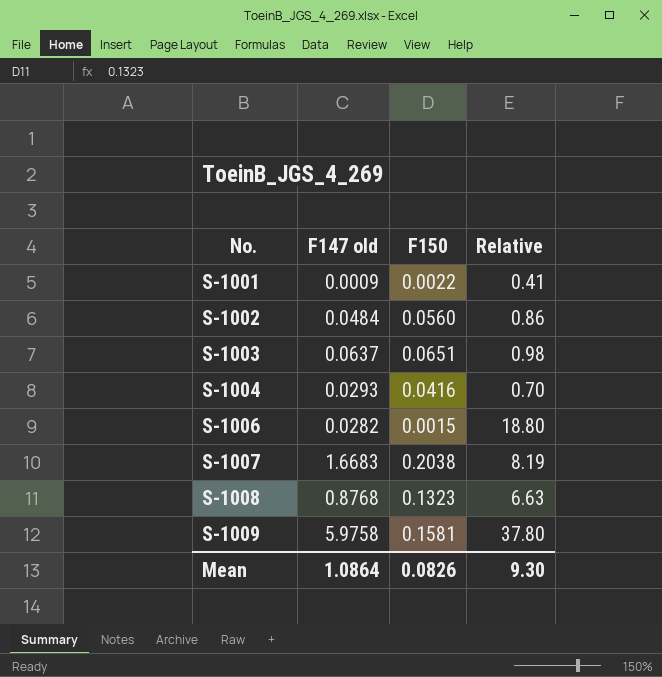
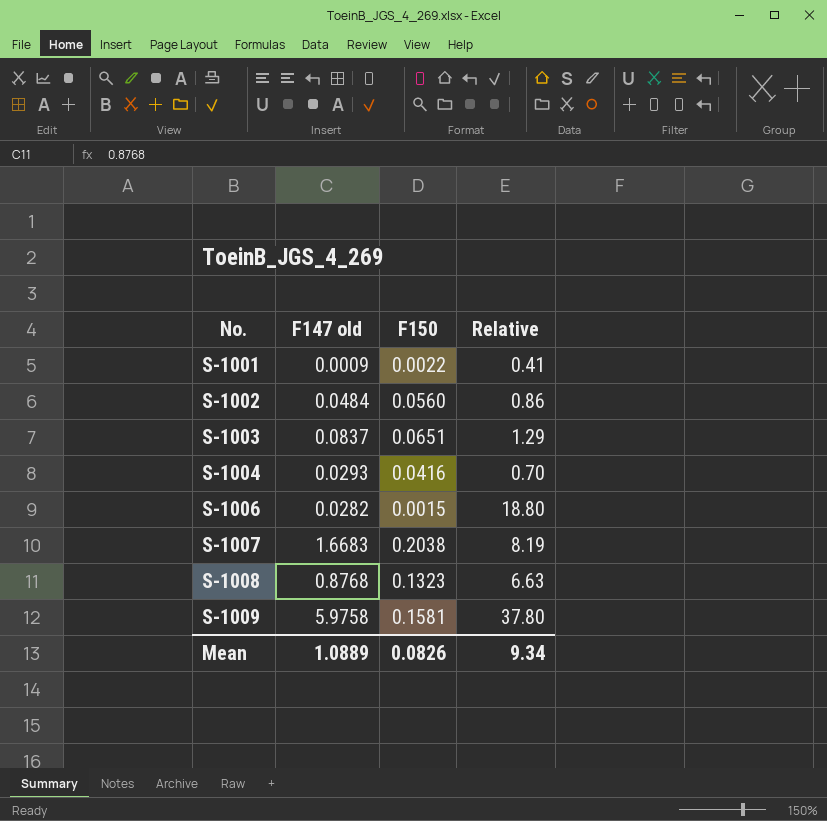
S-1003 | F147 old: 0.0637 -> 0.0837
S-1003 | Relative: 0.98 -> 1.29
Mean | F147 old: 1.0864 -> 1.0889
Mean | Relative: 9.30 -> 9.34

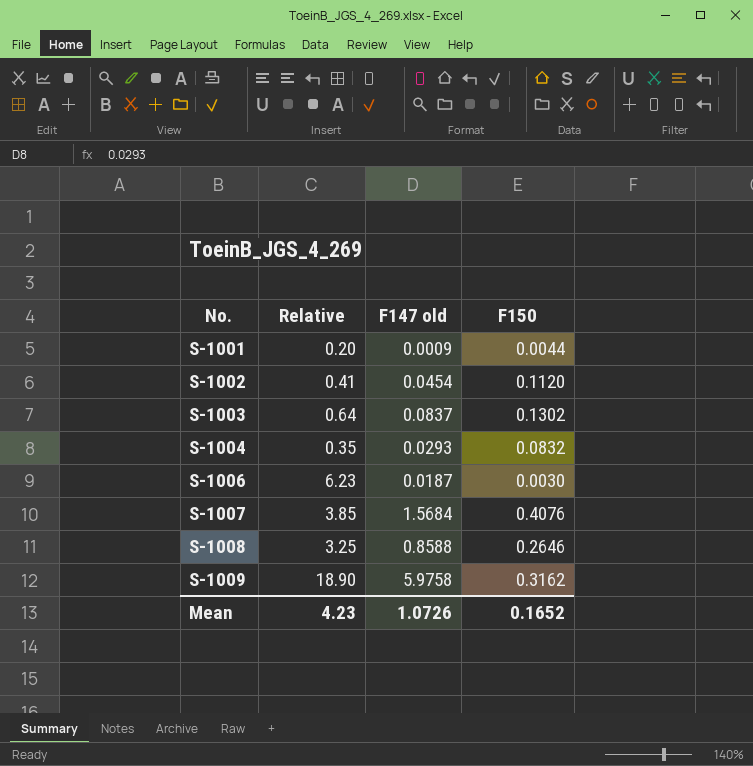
column Relative | position: 4 -> 2
S-1001 | Relative: 0.41 -> 0.20
S-1001 | F150: 0.0022 -> 0.0044
S-1002 | Relative: 0.86 -> 0.41
S-1002 | F147 old: 0.0484 -> 0.0454
S-1002 | F150: 0.0560 -> 0.1120
S-1003 | Relative: 1.29 -> 0.64
S-1003 | F150: 0.0651 -> 0.1302
S-1004 | Relative: 0.70 -> 0.35
S-1004 | F150: 0.0416 -> 0.0832
S-1006 | Relative: 18.80 -> 6.23
S-1006 | F147 old: 0.0282 -> 0.0187
S-1006 | F150: 0.0015 -> 0.0030
S-1007 | Relative: 8.19 -> 3.85
S-1007 | F147 old: 1.6683 -> 1.5684
S-1007 | F150: 0.2038 -> 0.4076
S-1008 | Relative: 6.63 -> 3.25
S-1008 | F147 old: 0.8768 -> 0.8588
S-1008 | F150: 0.1323 -> 0.2646
S-1009 | Relative: 37.80 -> 18.90
S-1009 | F150: 0.1581 -> 0.3162
Mean | Relative: 9.34 -> 4.23
Mean | F147 old: 1.0889 -> 1.0726
Mean | F150: 0.0826 -> 0.1652

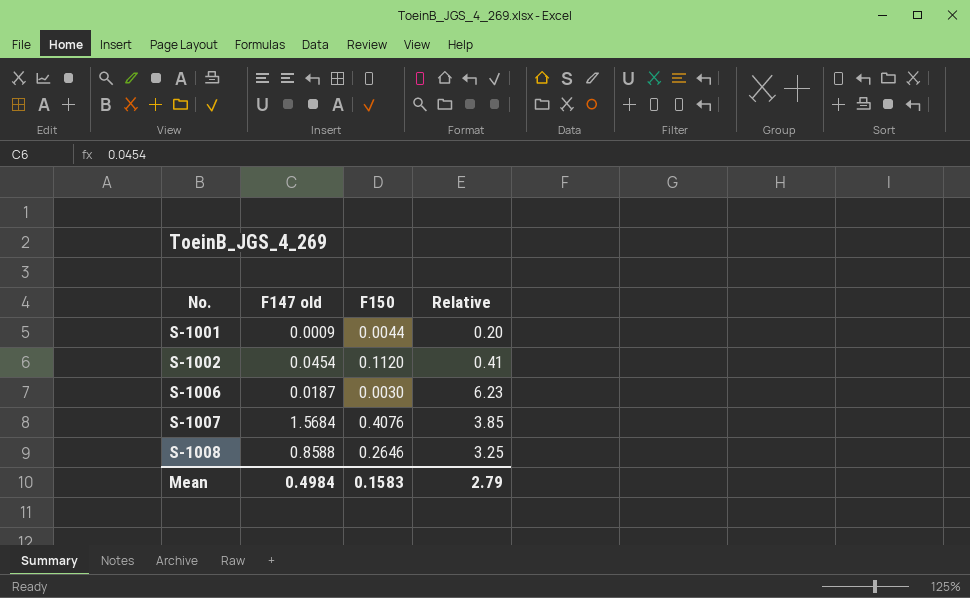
column Relative | position: 2 -> 4
row S-1003: 0.64 | 0.0837 | 0.1302 -> none
row S-1004: 0.35 | 0.0293 | 0.0832 -> none
row S-1009: 18.90 | 5.9758 | 0.3162 -> none
Mean | F147 old: 1.0726 -> 0.4984
Mean | F150: 0.1652 -> 0.1583
Mean | Relative: 4.23 -> 2.79

